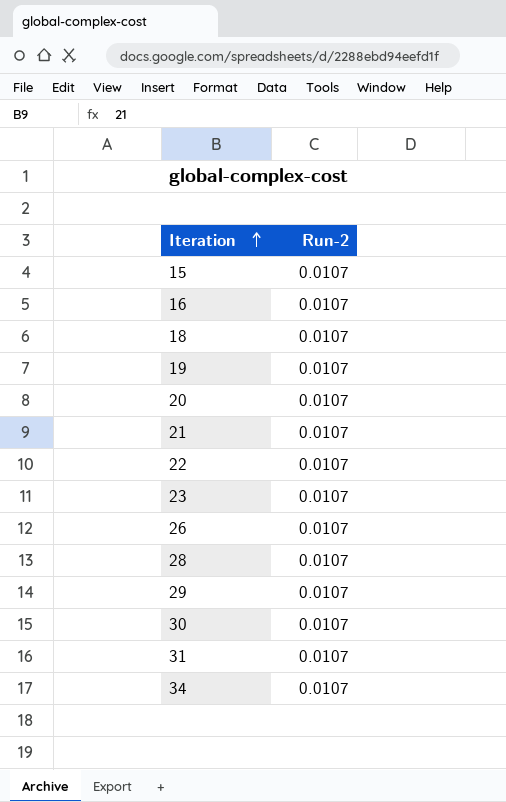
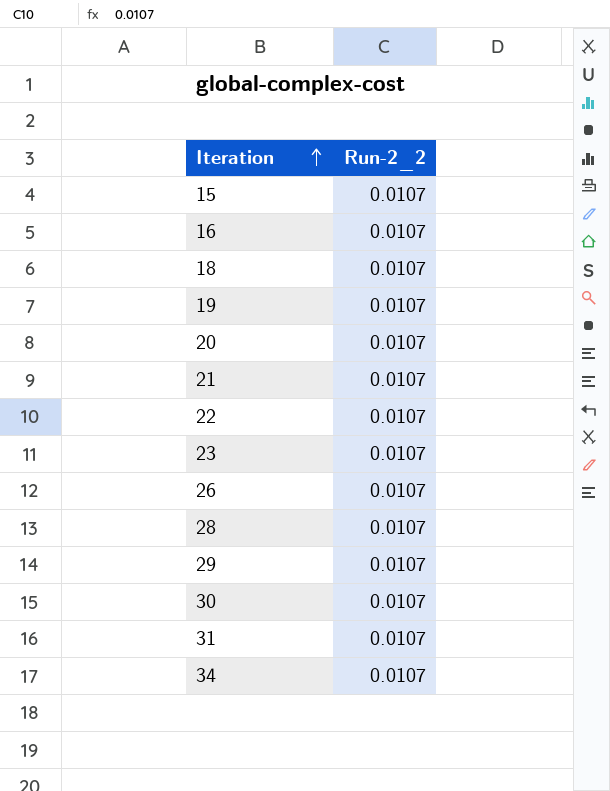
column name: Run-2 -> Run-2_2

